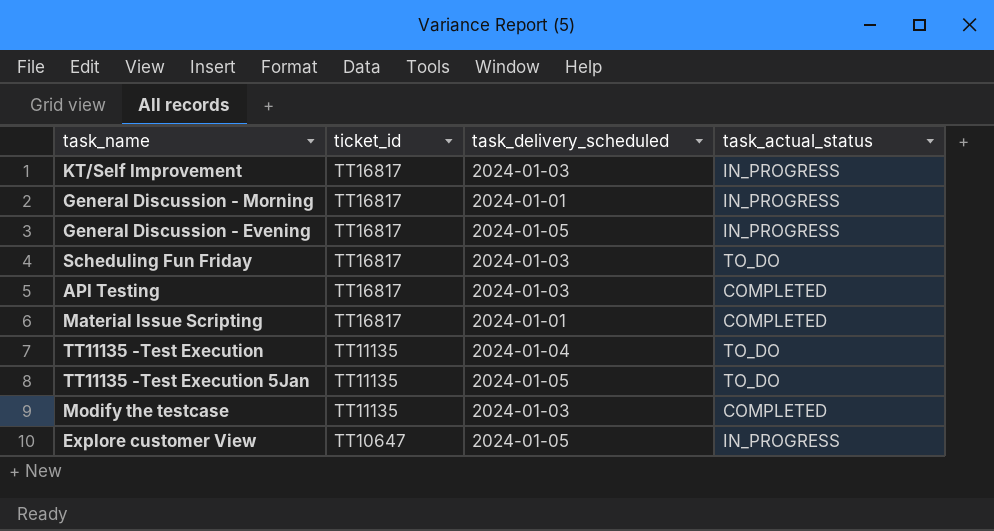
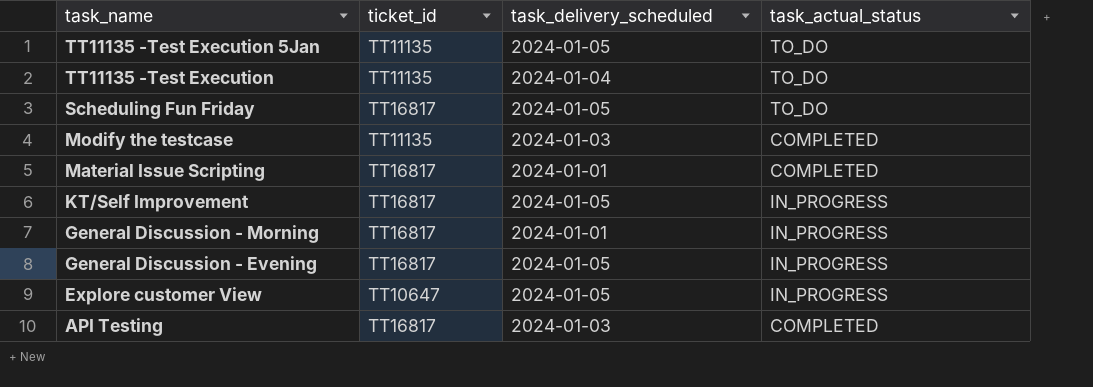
row order: ticket_id descending -> task_name descending
Scheduling Fun Friday | task_delivery_scheduled: 2024-01-03 -> 2024-01-05
KT/Self Improvement | task_delivery_scheduled: 2024-01-03 -> 2024-01-05

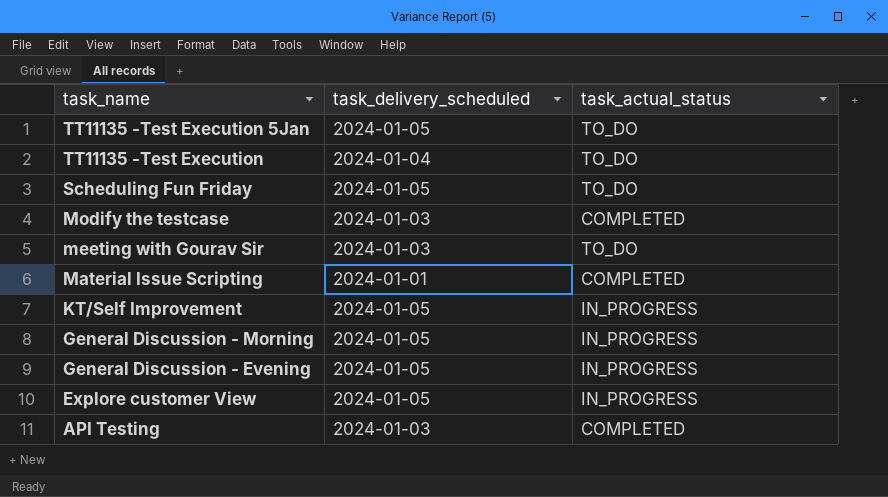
column ticket_id | position: 2 -> none
row meeting with Gourav Sir: none -> 2024-01-03 | TO_DO
General Discussion - Morning | task_delivery_scheduled: 2024-01-01 -> 2024-01-05

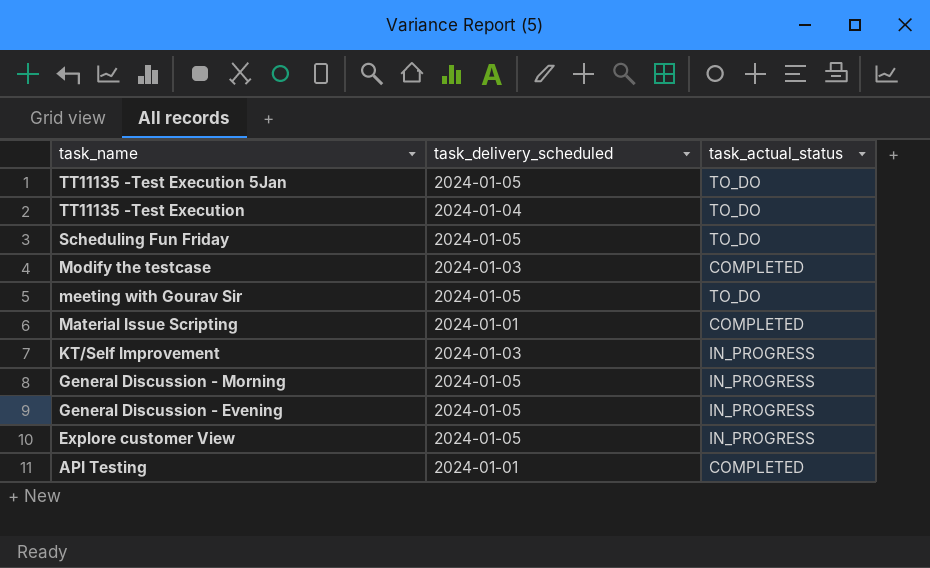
meeting with Gourav Sir | task_delivery_scheduled: 2024-01-03 -> 2024-01-05
KT/Self Improvement | task_delivery_scheduled: 2024-01-05 -> 2024-01-03
API Testing | task_delivery_scheduled: 2024-01-03 -> 2024-01-01

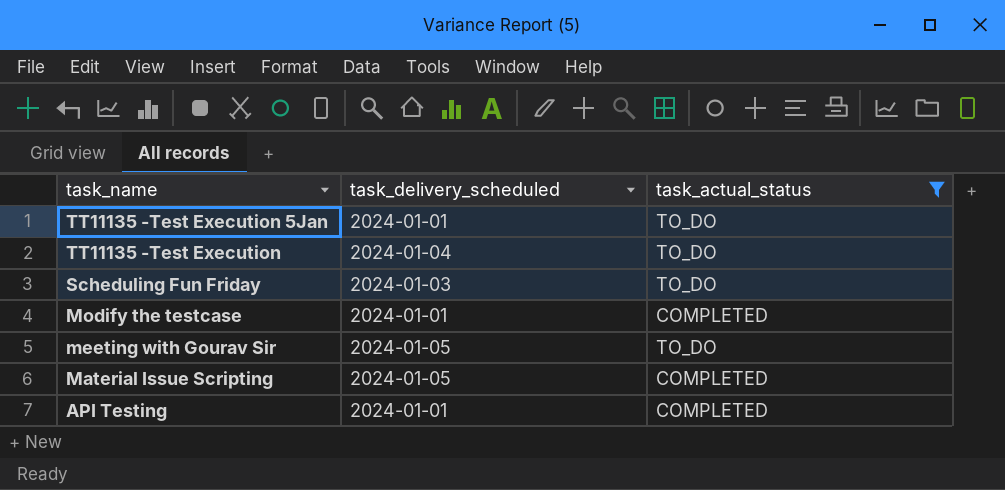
filter: none -> task_actual_status != IN_PROGRESS
TT11135 -Test Execution 5Jan | task_delivery_scheduled: 2024-01-05 -> 2024-01-01
Scheduling Fun Friday | task_delivery_scheduled: 2024-01-05 -> 2024-01-03
Modify the testcase | task_delivery_scheduled: 2024-01-03 -> 2024-01-01
Material Issue Scripting | task_delivery_scheduled: 2024-01-01 -> 2024-01-05

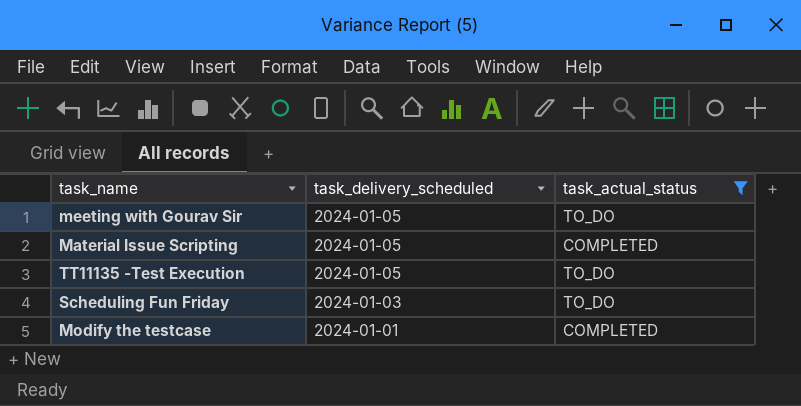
row order: task_name descending -> task_delivery_scheduled descending
row TT11135 -Test Execution 5Jan: 2024-01-01 | TO_DO -> none
row API Testing: 2024-01-01 | COMPLETED -> none
TT11135 -Test Execution | task_delivery_scheduled: 2024-01-04 -> 2024-01-05

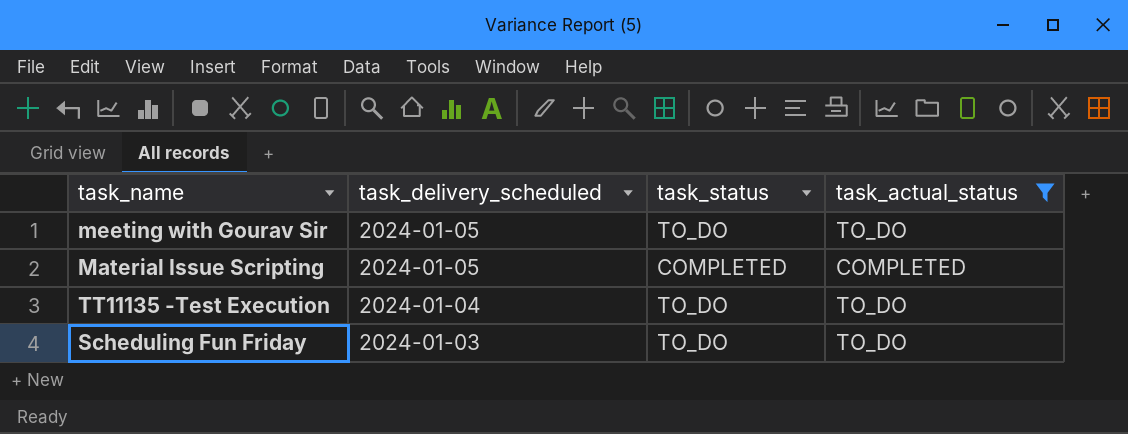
column task_status | position: none -> 3
row Modify the testcase: 2024-01-01 | COMPLETED -> none
TT11135 -Test Execution | task_delivery_scheduled: 2024-01-05 -> 2024-01-04

